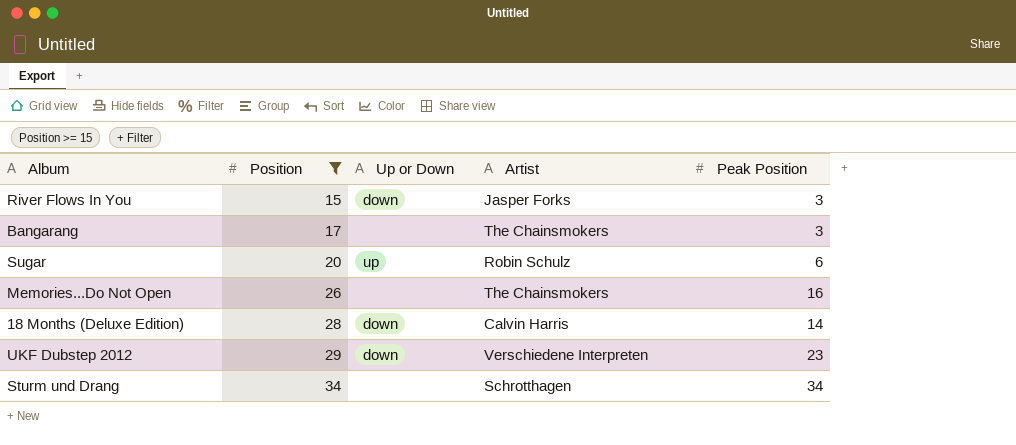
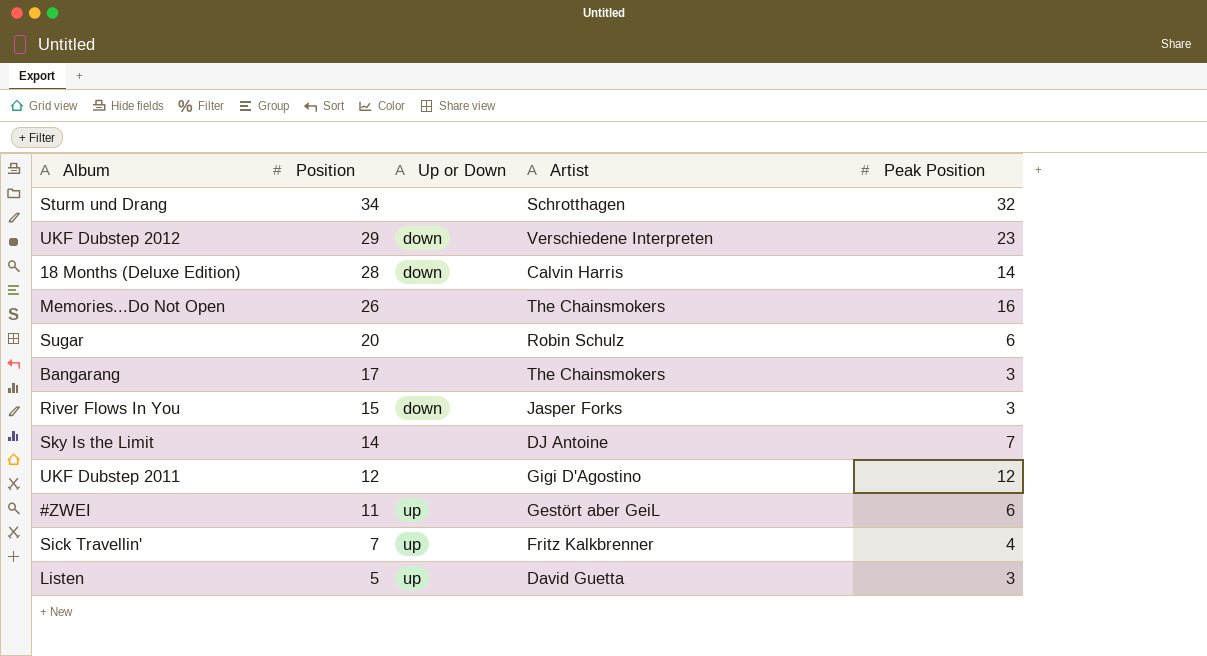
filter: Position >= 15 -> none
row order: Position ascending -> Position descending
Sturm und Drang | Peak Position: 34 -> 32
Sugar | Up or Down: up -> none

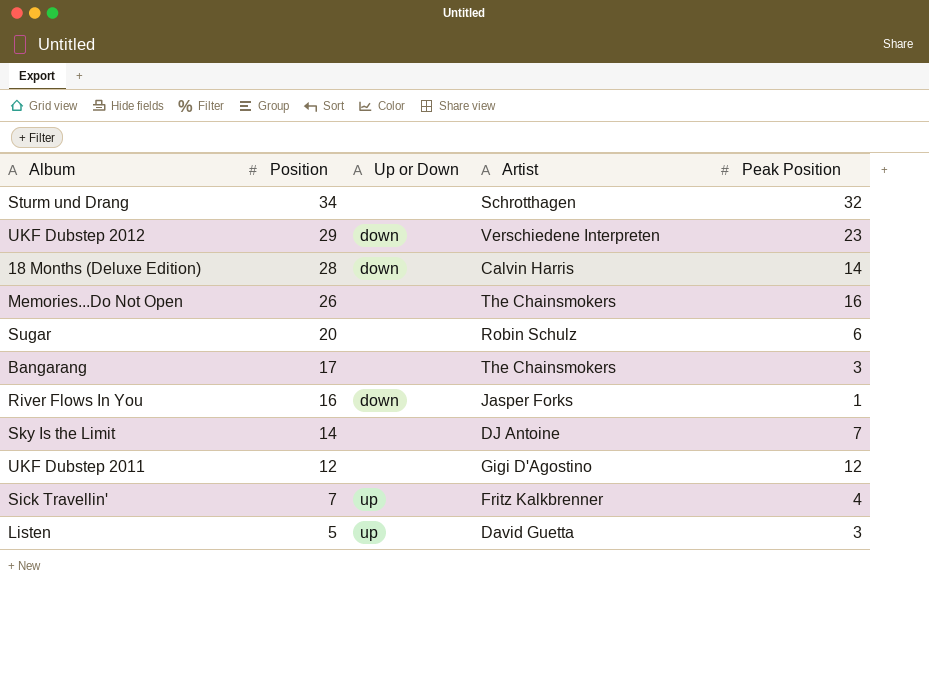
row #ZWEI: 11 | up | Gestört aber GeiL | 6 -> none
River Flows In You | Position: 15 -> 16
River Flows In You | Peak Position: 3 -> 1

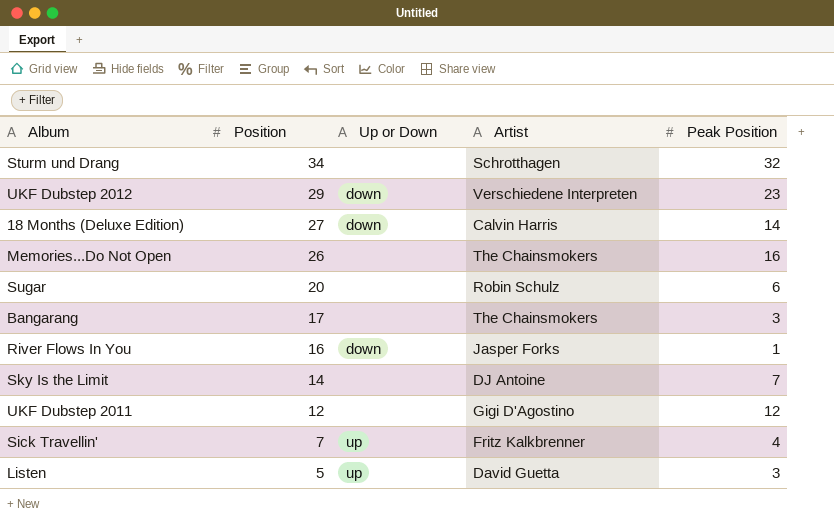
18 Months (Deluxe Edition) | Position: 28 -> 27

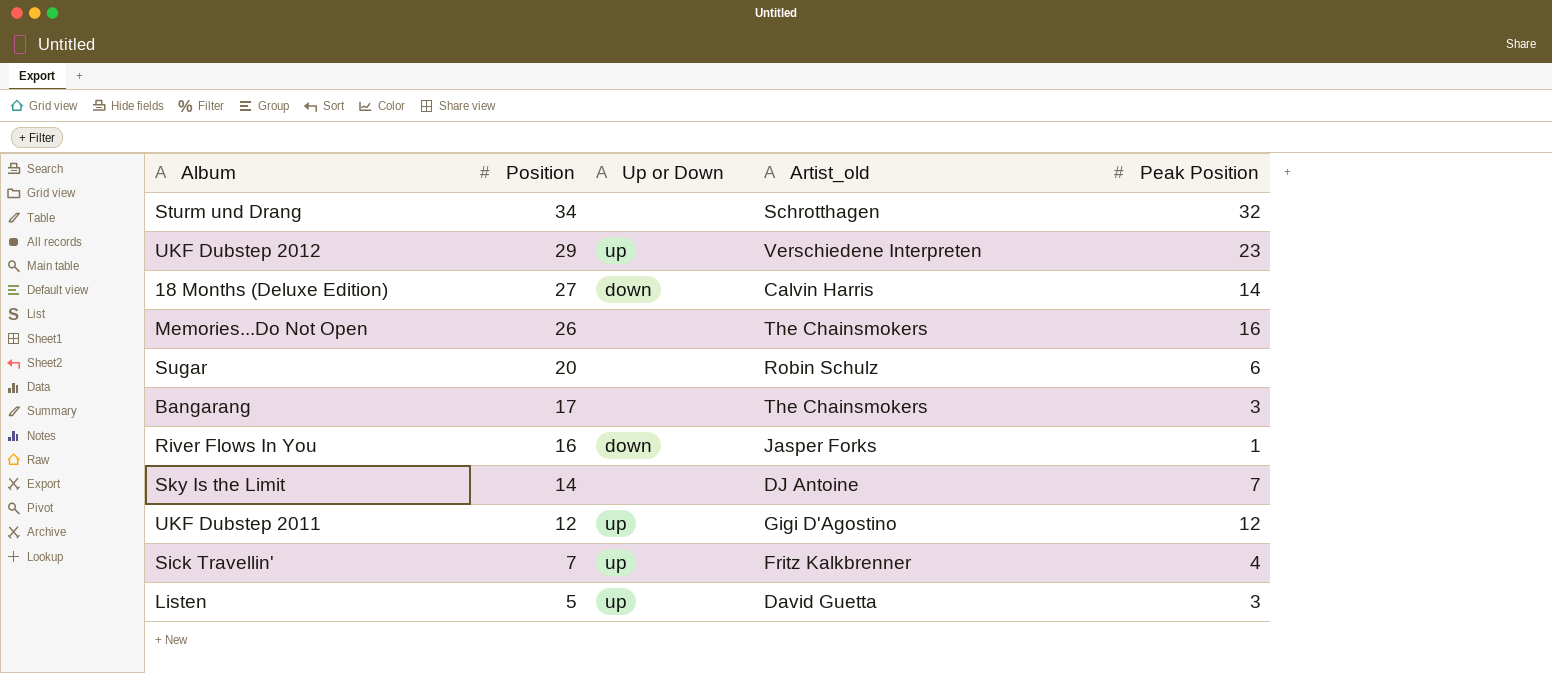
column name: Artist -> Artist_old
UKF Dubstep 2012 | Up or Down: down -> up
UKF Dubstep 2011 | Up or Down: none -> up

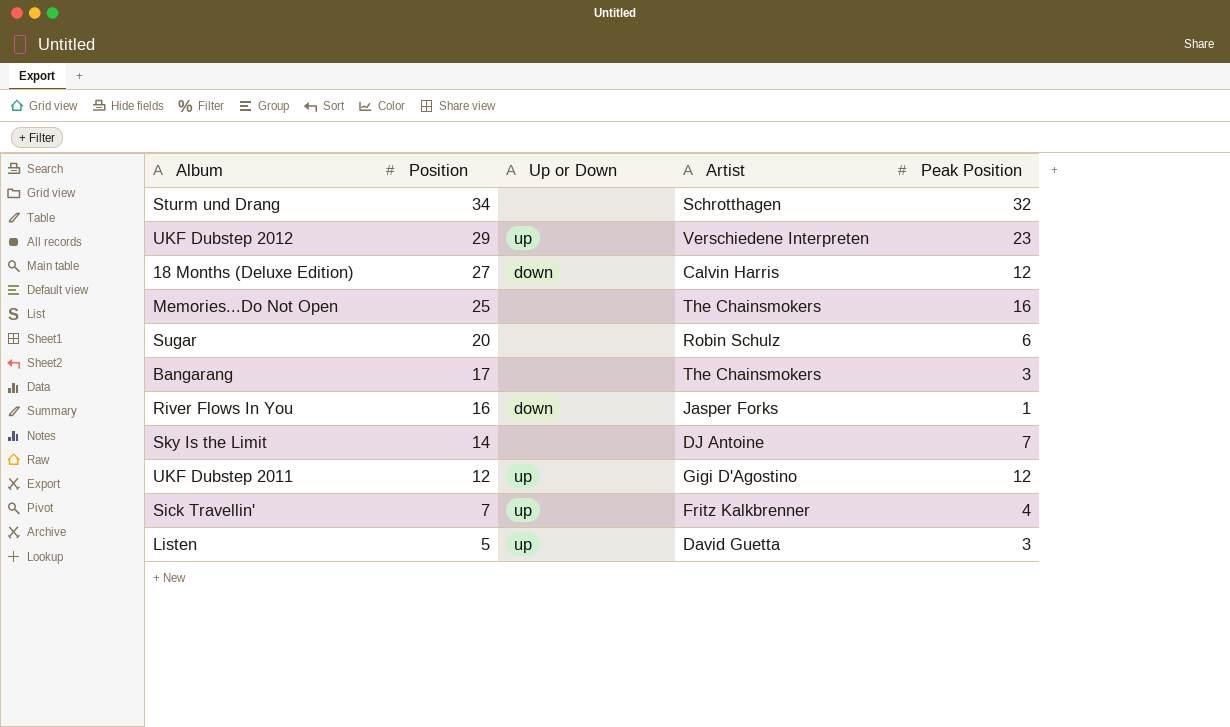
column name: Artist_old -> Artist
18 Months (Deluxe Edition) | Peak Position: 14 -> 12
Memories...Do Not Open | Position: 26 -> 25

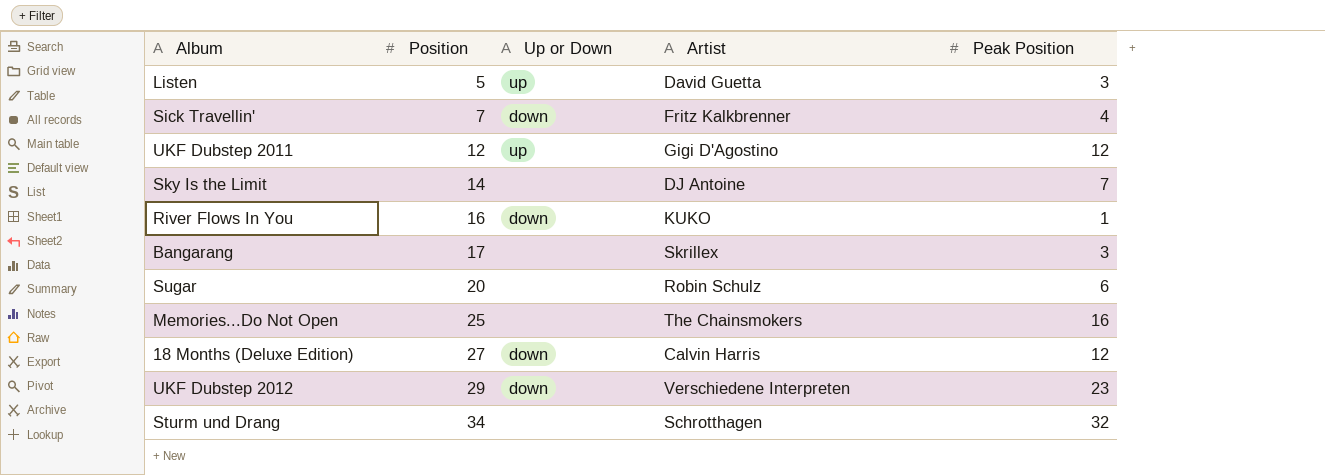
row order: Position descending -> Position ascending
Sick Travellin' | Up or Down: up -> down
River Flows In You | Artist: Jasper Forks -> KUKO
Bangarang | Artist: The Chainsmokers -> Skrillex
UKF Dubstep 2012 | Up or Down: up -> down

